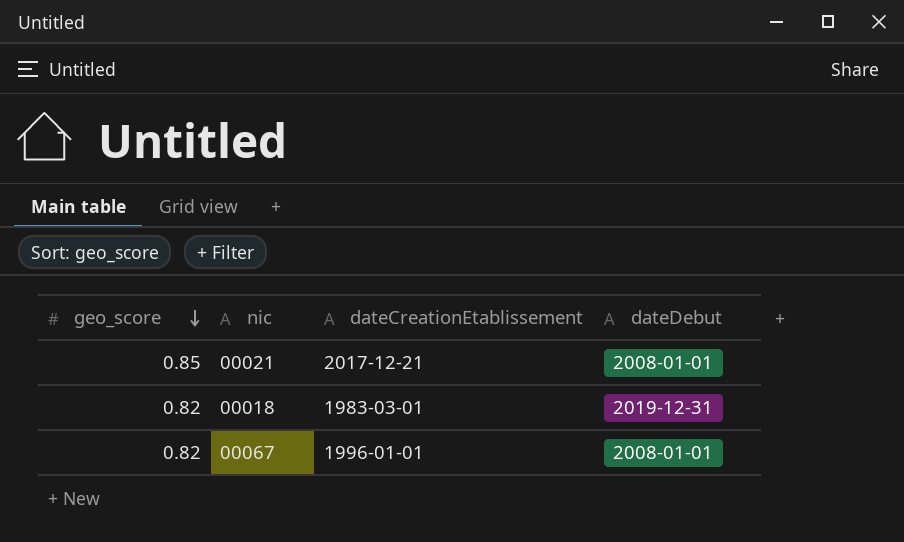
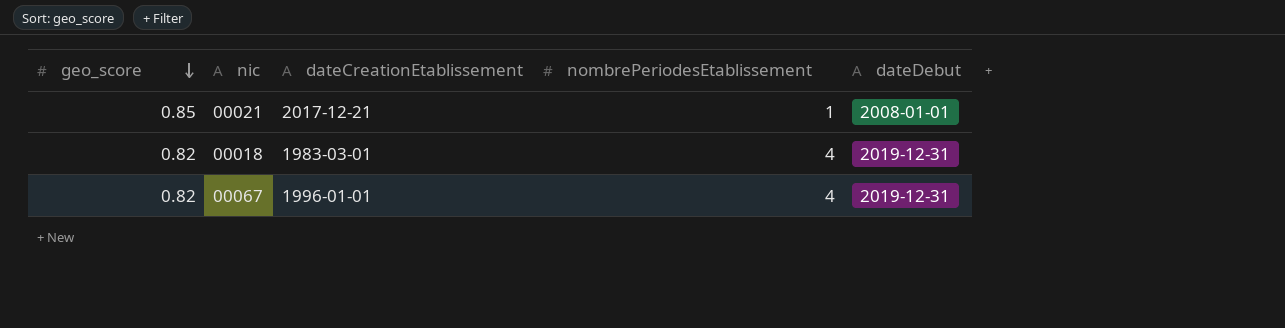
column nombrePeriodesEtablissement | position: none -> 4
00067 | dateDebut: 2008-01-01 -> 2019-12-31

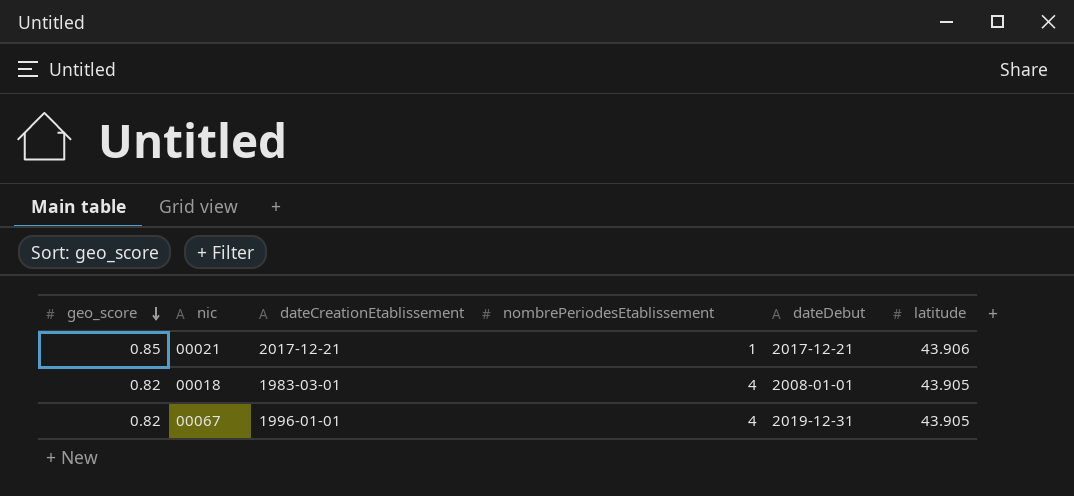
column latitude | position: none -> 6
00021 | dateDebut: 2008-01-01 -> 2017-12-21
00018 | dateDebut: 2019-12-31 -> 2008-01-01

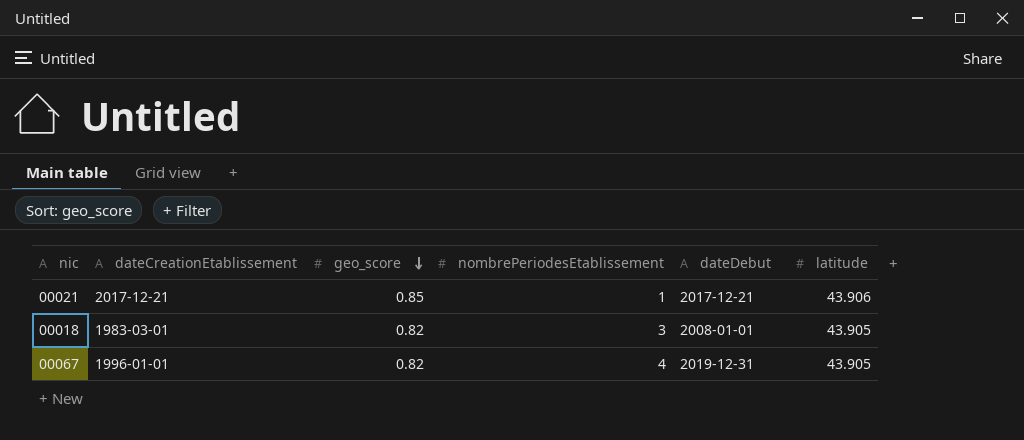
column geo_score | position: 1 -> 3
00018 | nombrePeriodesEtablissement: 4 -> 3

